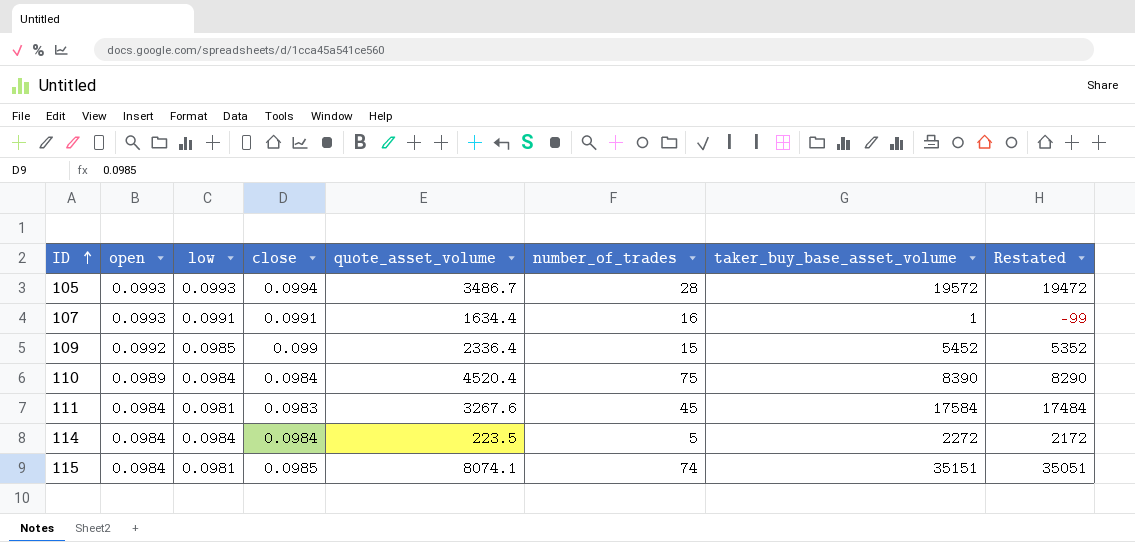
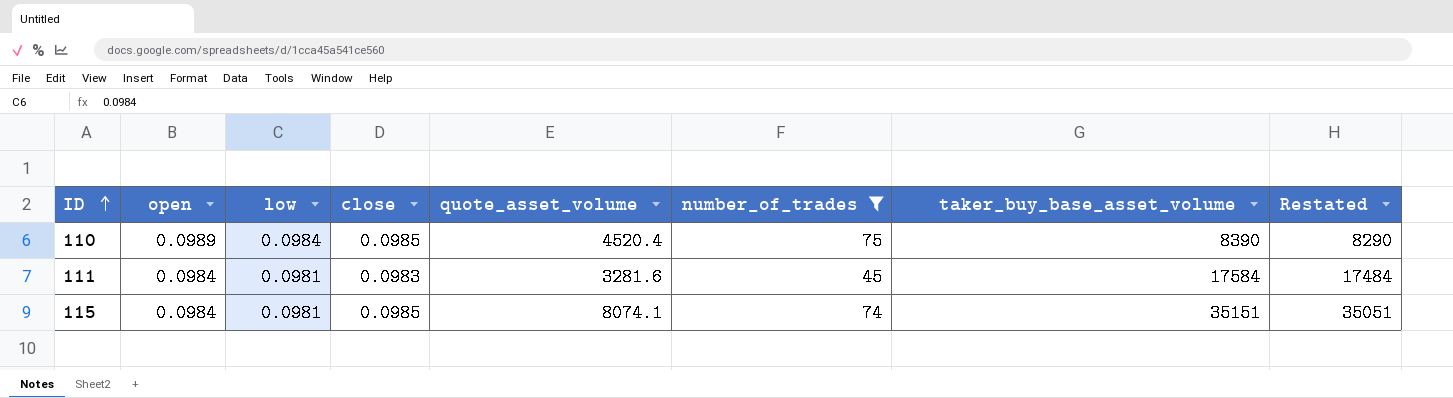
filter: none -> number_of_trades >= 45
110 | close: 0.0984 -> 0.0985
111 | quote_asset_volume: 3267.6 -> 3281.6

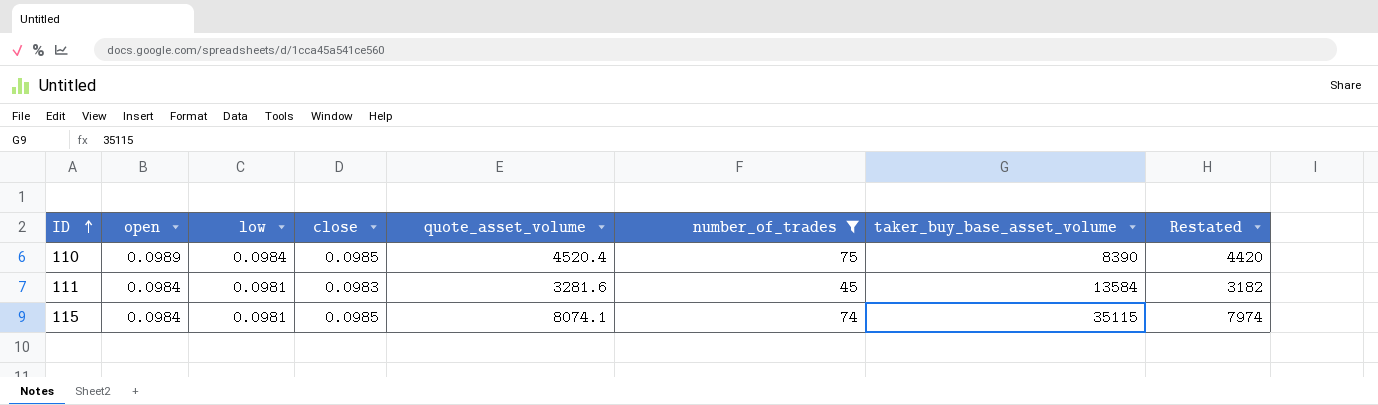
column Restated | formula: [taker_buy_base_asset_volume] - 100 -> [quote_asset_volume] - 100
111 | taker_buy_base_asset_volume: 17584 -> 13584
115 | taker_buy_base_asset_volume: 35151 -> 35115

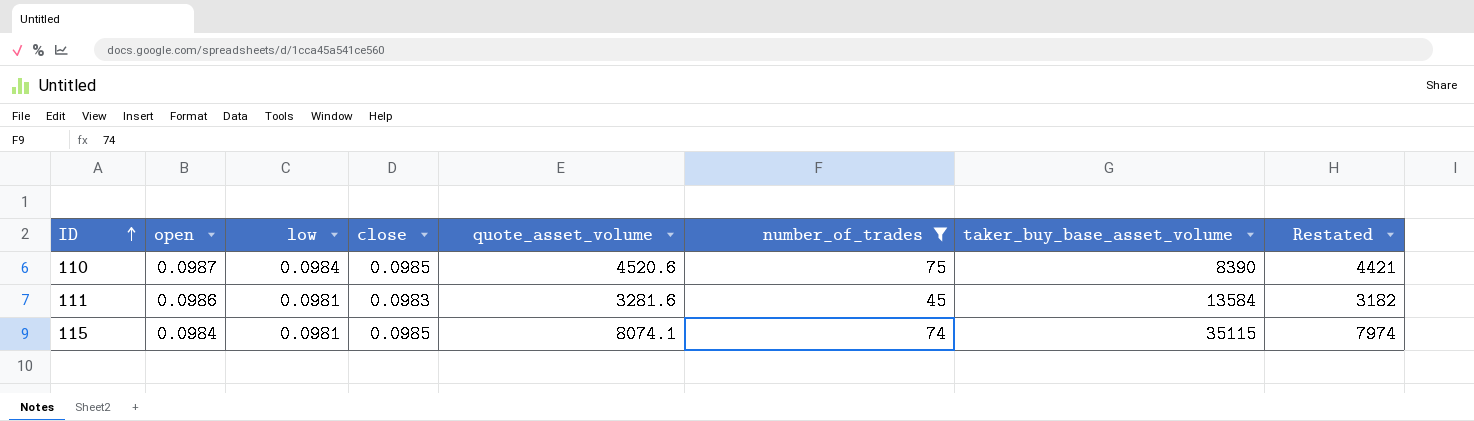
110 | open: 0.0989 -> 0.0987
110 | quote_asset_volume: 4520.4 -> 4520.6
110 | Restated: 4420 -> 4421
111 | open: 0.0984 -> 0.0986

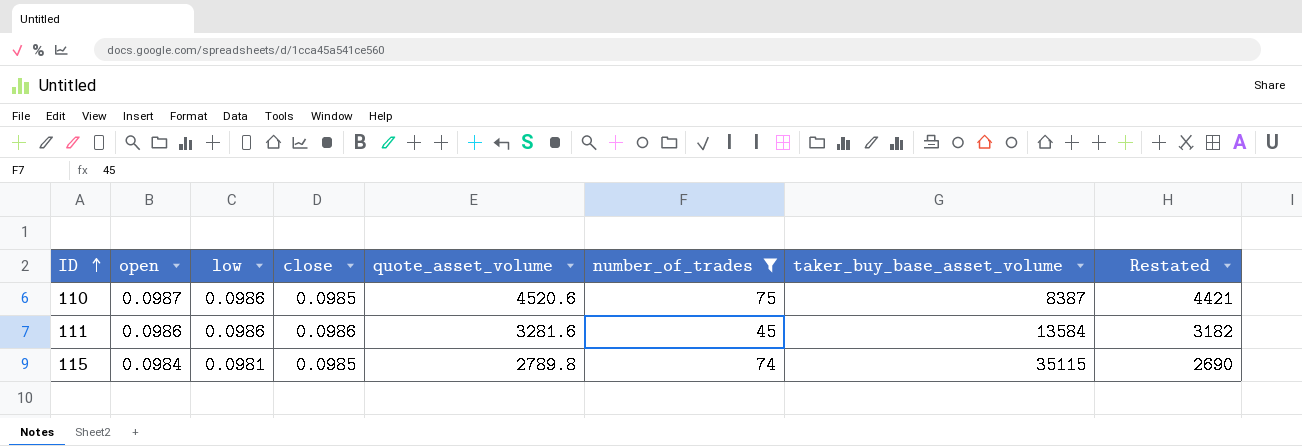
110 | low: 0.0984 -> 0.0986
110 | taker_buy_base_asset_volume: 8390 -> 8387
111 | low: 0.0981 -> 0.0986
111 | close: 0.0983 -> 0.0986
115 | quote_asset_volume: 8074.1 -> 2789.8
115 | Restated: 7974 -> 2690

